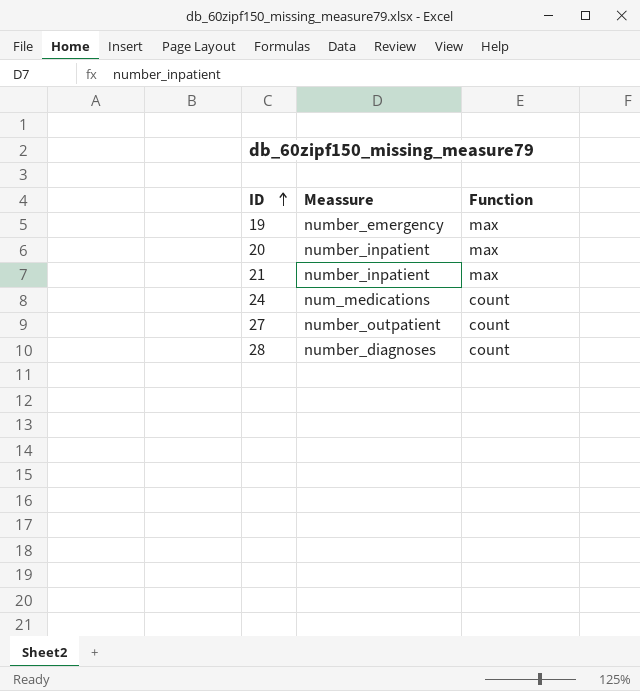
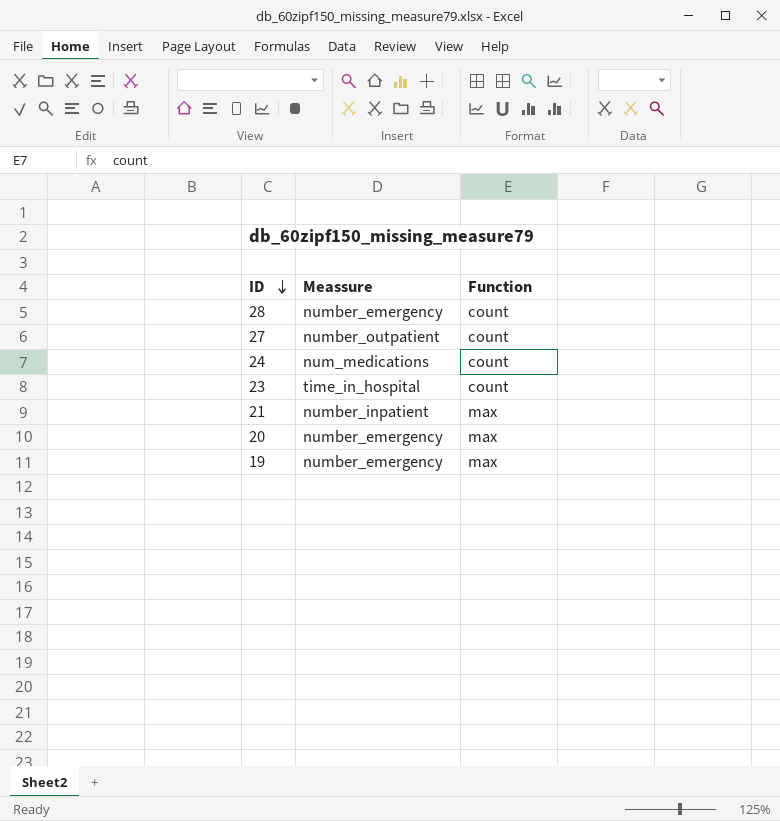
row order: ID ascending -> ID descending
28 | Meassure: number_diagnoses -> number_emergency
row 23: none -> time_in_hospital | count
20 | Meassure: number_inpatient -> number_emergency

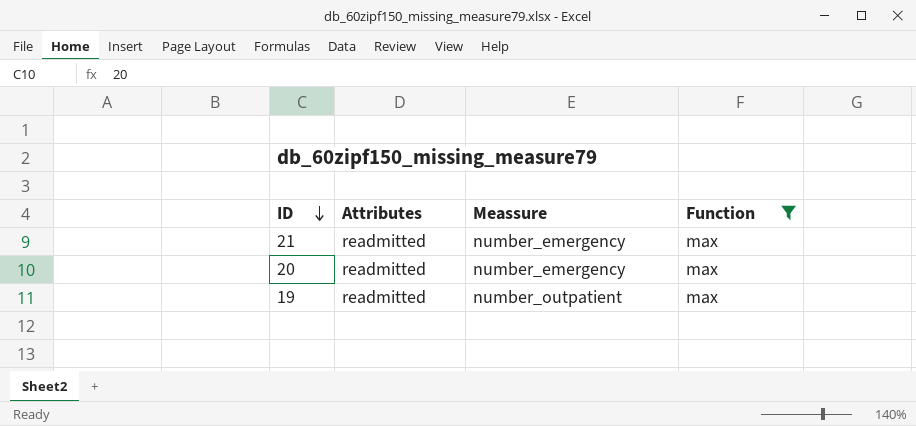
filter: none -> Function = max
column Attributes | position: none -> 2
21 | Meassure: number_inpatient -> number_emergency
19 | Meassure: number_emergency -> number_outpatient

